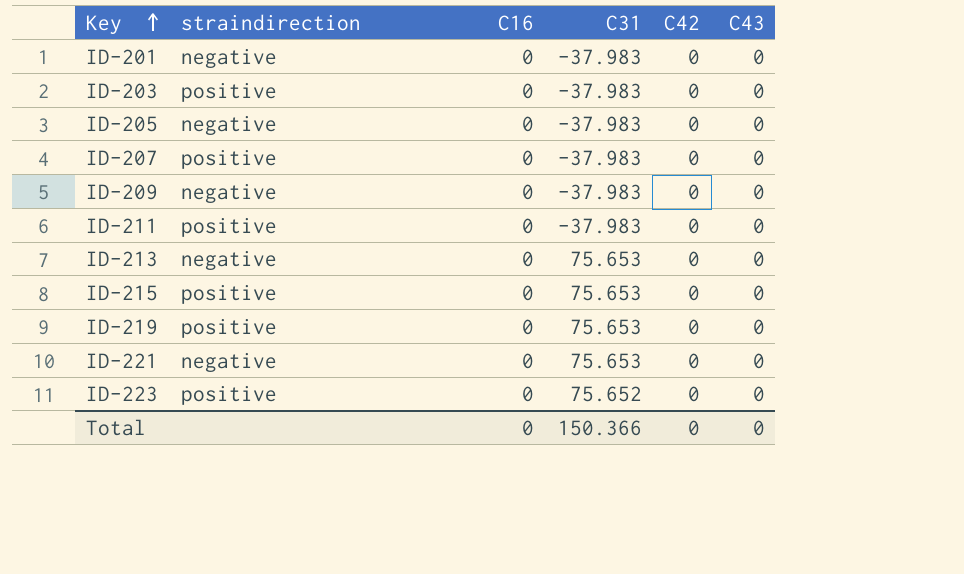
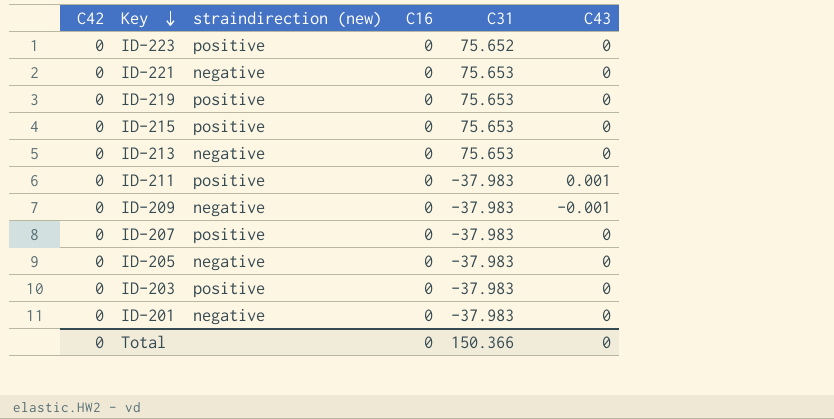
row order: Key ascending -> Key descending
column C42 | position: 5 -> 1
column name: straindirection -> straindirection (new)
ID-211 | C43: 0 -> 0.001
ID-209 | C43: 0 -> -0.001

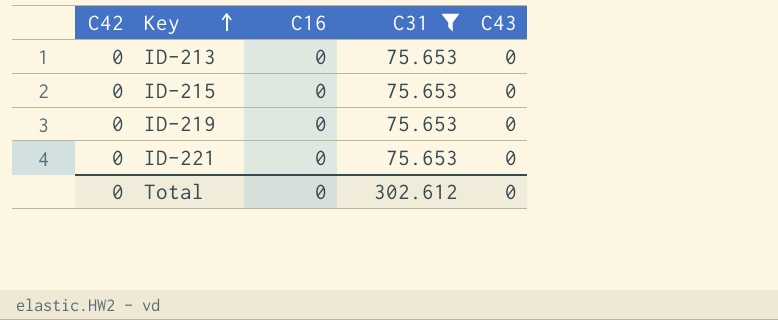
filter: none -> C31 = 75.653
row order: Key descending -> Key ascending
column straindirection (new) | position: 3 -> none
Total | C31: 150.366 -> 302.612

